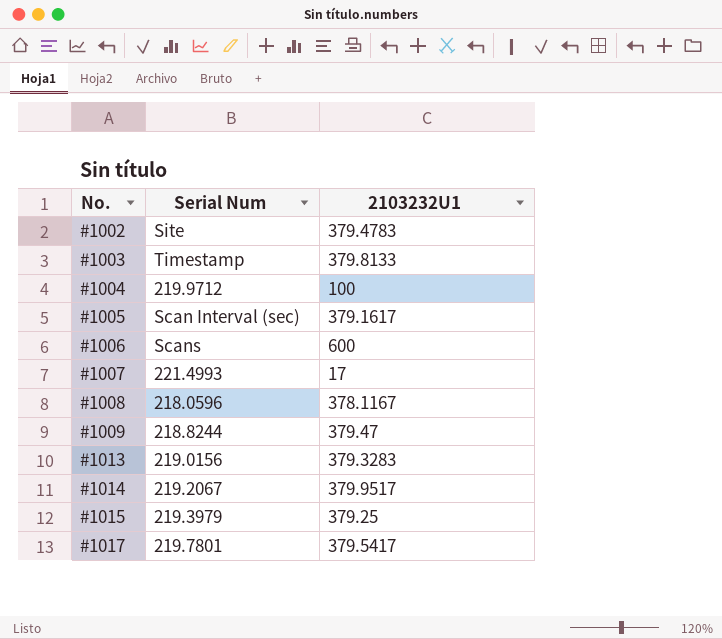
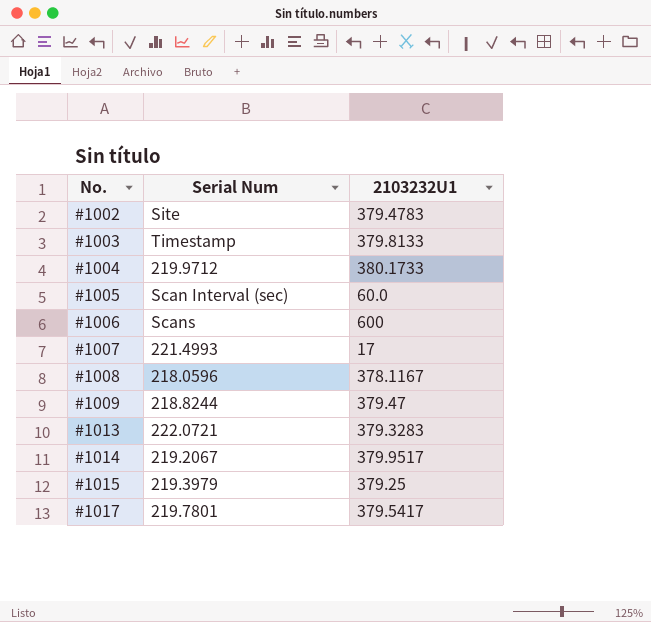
#1004 | 2103232U1: 100 -> 380.1733
#1005 | 2103232U1: 379.1617 -> 60.0
#1013 | Serial Num: 219.0156 -> 222.0721

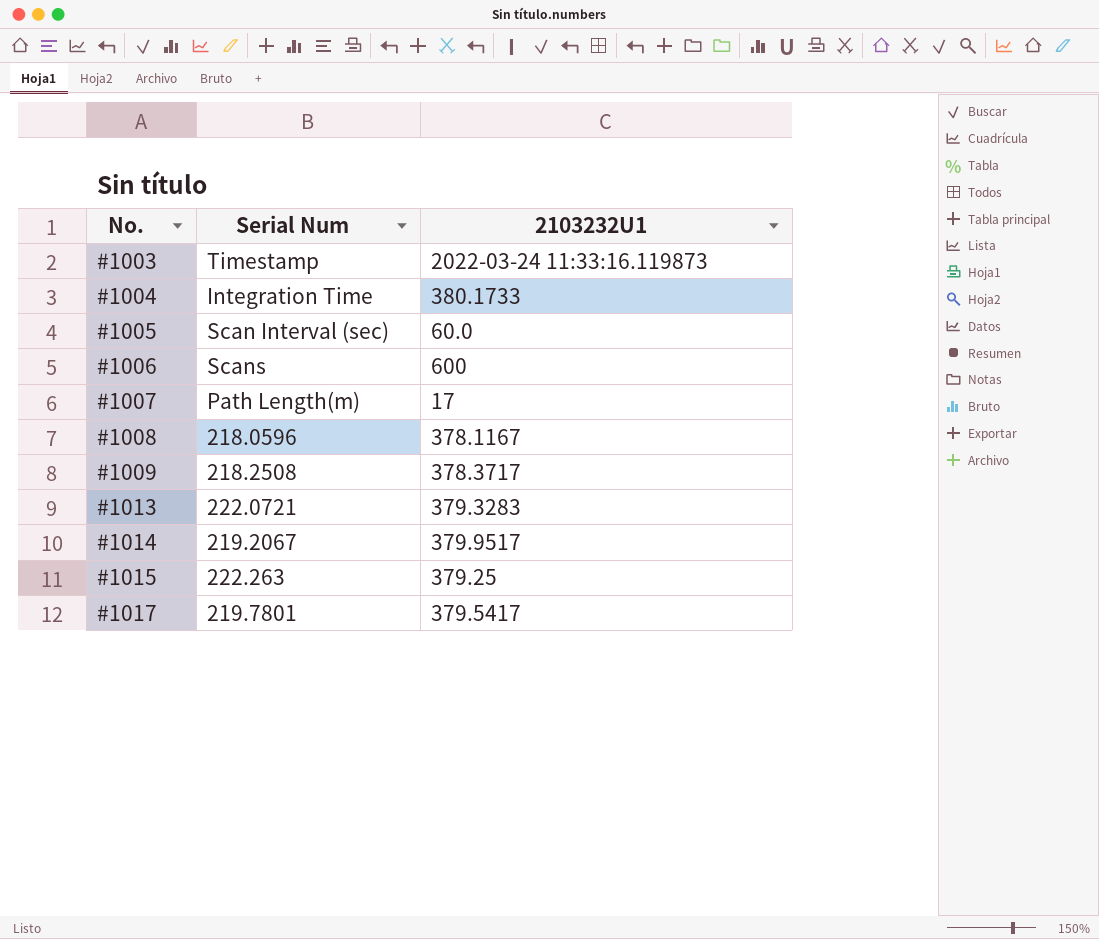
row #1002: Site | 379.4783 -> none
#1003 | 2103232U1: 379.8133 -> 2022-03-24 11:33:16.119873
#1004 | Serial Num: 219.9712 -> Integration Time
#1007 | Serial Num: 221.4993 -> Path Length(m)
#1009 | Serial Num: 218.8244 -> 218.2508
#1009 | 2103232U1: 379.47 -> 378.3717
#1015 | Serial Num: 219.3979 -> 222.263

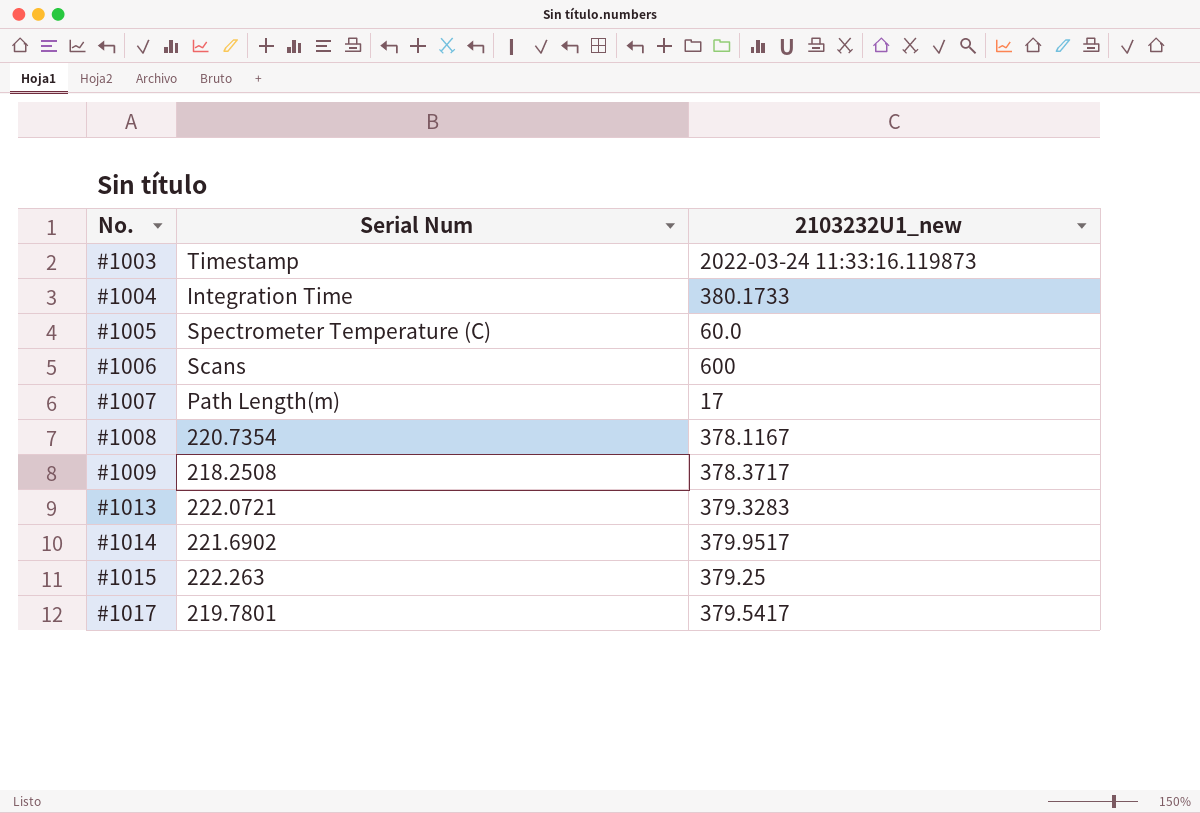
column name: 2103232U1 -> 2103232U1_new
#1005 | Serial Num: Scan Interval (sec) -> Spectrometer Temperature (C)
#1008 | Serial Num: 218.0596 -> 220.7354
#1014 | Serial Num: 219.2067 -> 221.6902

